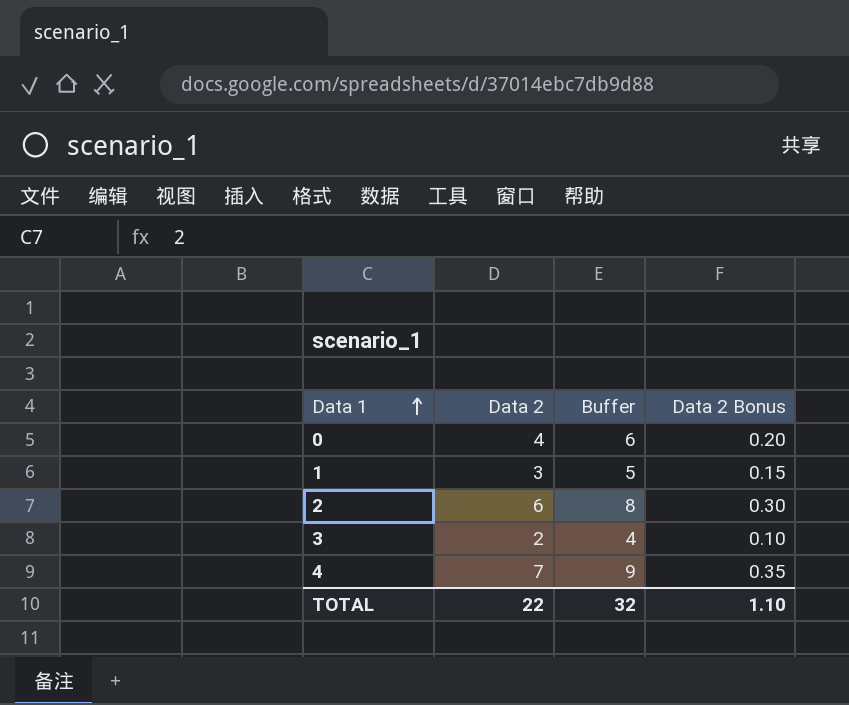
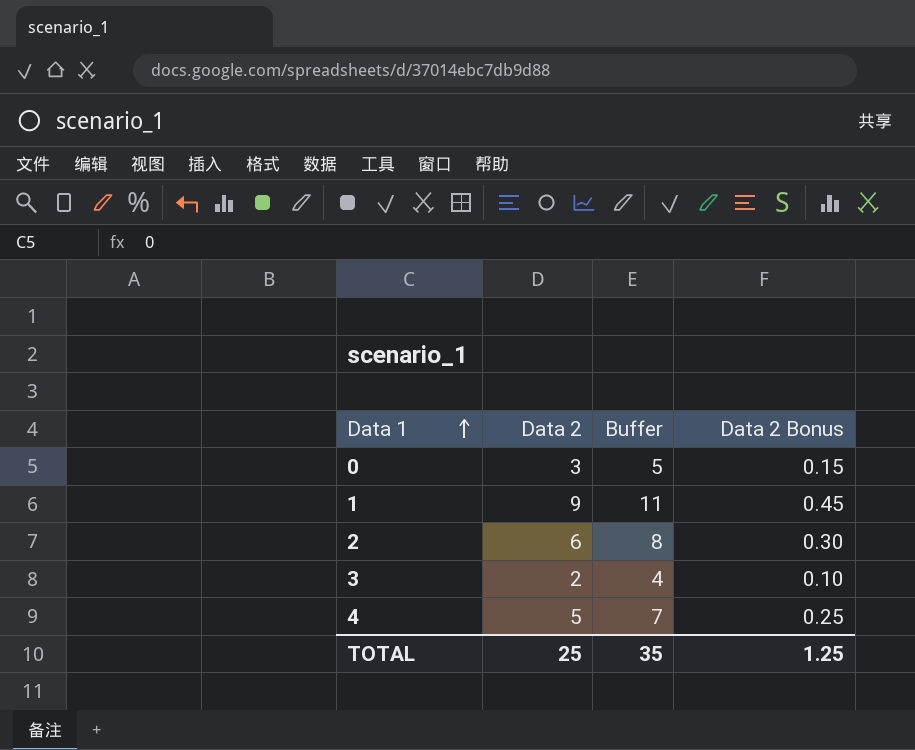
0 | Data 2: 4 -> 3
0 | Buffer: 6 -> 5
0 | Data 2 Bonus: 0.20 -> 0.15
1 | Data 2: 3 -> 9
1 | Buffer: 5 -> 11
1 | Data 2 Bonus: 0.15 -> 0.45
4 | Data 2: 7 -> 5
4 | Buffer: 9 -> 7
4 | Data 2 Bonus: 0.35 -> 0.25
TOTAL | Data 2: 22 -> 25
TOTAL | Buffer: 32 -> 35
TOTAL | Data 2 Bonus: 1.10 -> 1.25

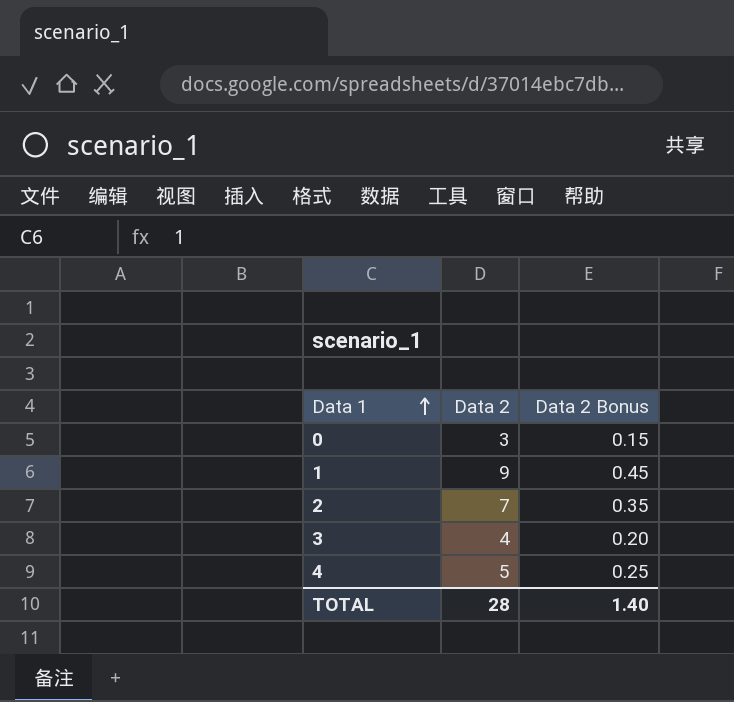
column Buffer | formula: [Data 2] + 2 -> none
2 | Data 2: 6 -> 7
2 | Data 2 Bonus: 0.30 -> 0.35
3 | Data 2: 2 -> 4
3 | Data 2 Bonus: 0.10 -> 0.20
TOTAL | Data 2: 25 -> 28
TOTAL | Data 2 Bonus: 1.25 -> 1.40

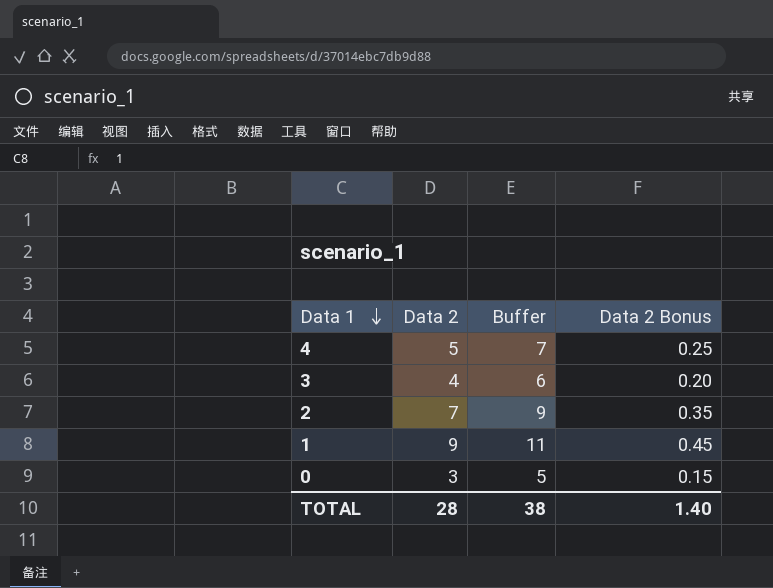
row order: Data 1 ascending -> Data 1 descending
column Buffer | formula: none -> [Data 2] + 2

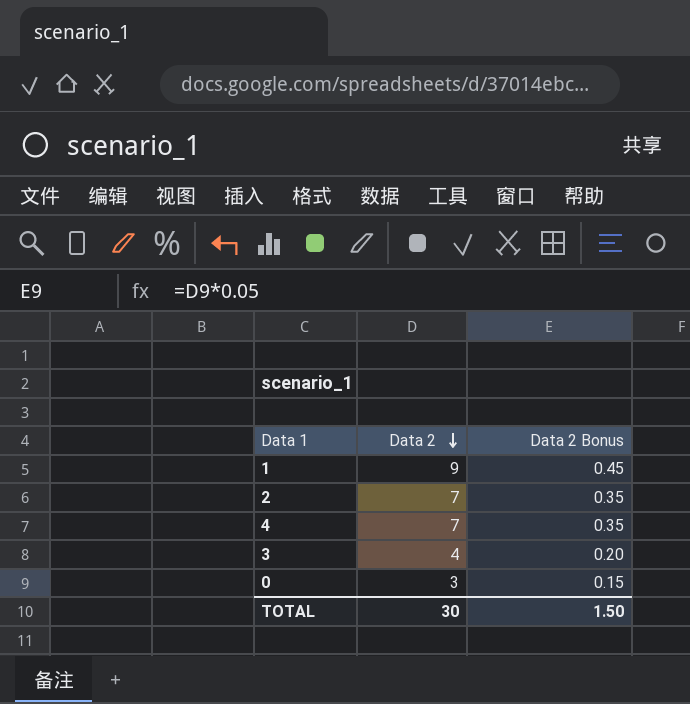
row order: Data 1 descending -> Data 2 descending
column Buffer | formula: [Data 2] + 2 -> none
4 | Data 2: 5 -> 7
4 | Data 2 Bonus: 0.25 -> 0.35
TOTAL | Data 2: 28 -> 30
TOTAL | Data 2 Bonus: 1.40 -> 1.50

